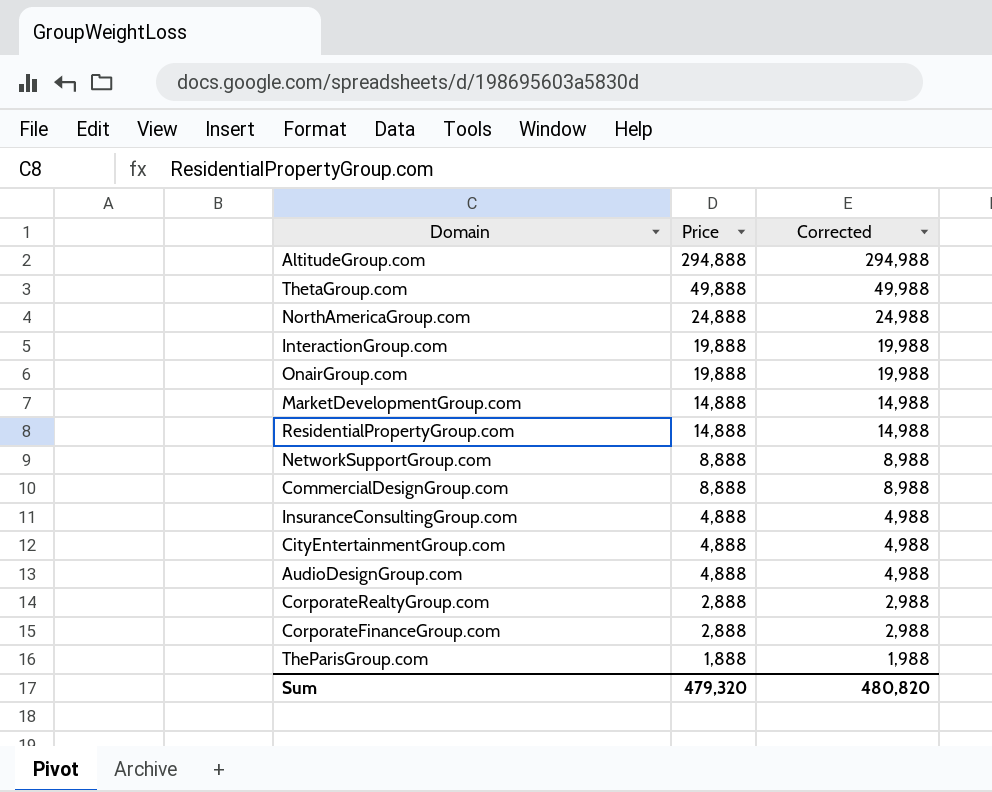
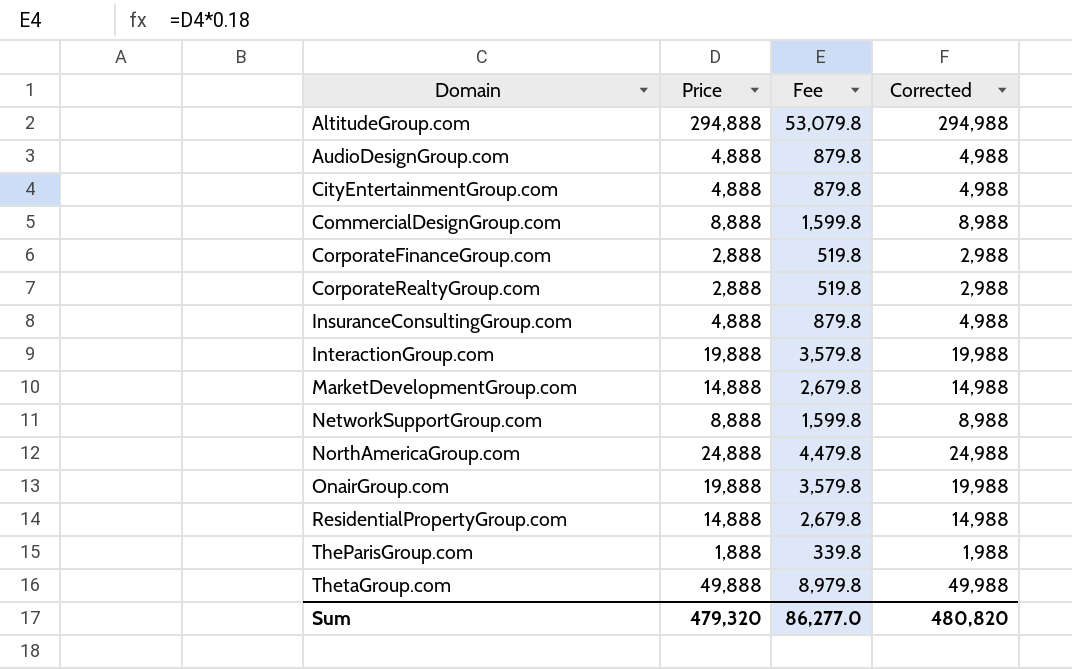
row order: Price descending -> Domain ascending
column Fee | formula: none -> [Price] * 0.18

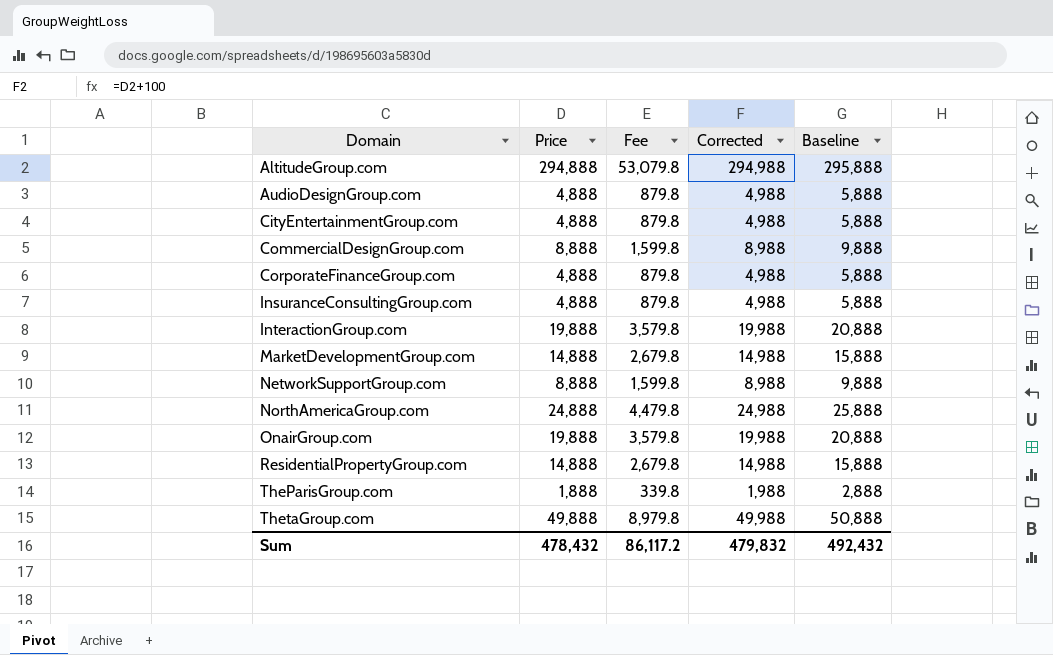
column Baseline | formula: none -> [Price] + 1000
row CorporateRealtyGroup.com: 2,888 | 519.8 | 2,988 -> none
CorporateFinanceGroup.com | Price: 2,888 -> 4,888
CorporateFinanceGroup.com | Fee: 519.8 -> 879.8
CorporateFinanceGroup.com | Corrected: 2,988 -> 4,988
Sum | Price: 479,320 -> 478,432
Sum | Fee: 86,277.0 -> 86,117.2
Sum | Corrected: 480,820 -> 479,832

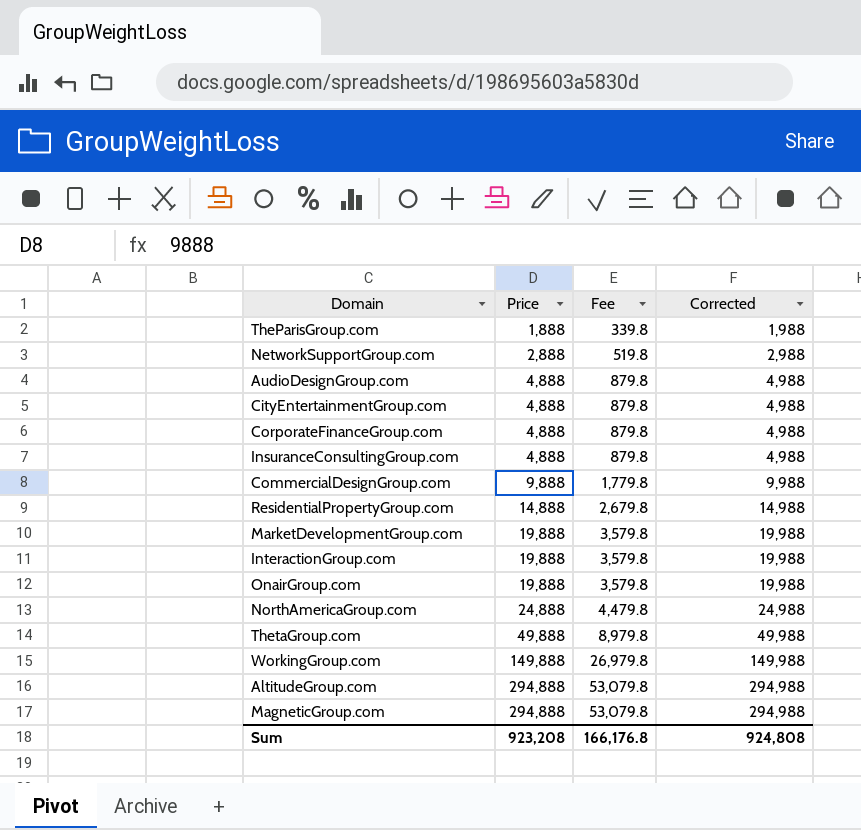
row order: Domain ascending -> Price ascending
column Baseline | formula: [Price] + 1000 -> none
NetworkSupportGroup.com | Price: 8,888 -> 2,888
NetworkSupportGroup.com | Fee: 1,599.8 -> 519.8
NetworkSupportGroup.com | Corrected: 8,988 -> 2,988
CommercialDesignGroup.com | Price: 8,888 -> 9,888
CommercialDesignGroup.com | Fee: 1,599.8 -> 1,779.8
CommercialDesignGroup.com | Corrected: 8,988 -> 9,988
MarketDevelopmentGroup.com | Price: 14,888 -> 19,888
MarketDevelopmentGroup.com | Fee: 2,679.8 -> 3,579.8
MarketDevelopmentGroup.com | Corrected: 14,988 -> 19,988
row WorkingGroup.com: none -> 149,888 | 26,979.8 | 149,988
row MagneticGroup.com: none -> 294,888 | 53,079.8 | 294,988
Sum | Price: 478,432 -> 923,208
Sum | Fee: 86,117.2 -> 166,176.8
Sum | Corrected: 479,832 -> 924,808

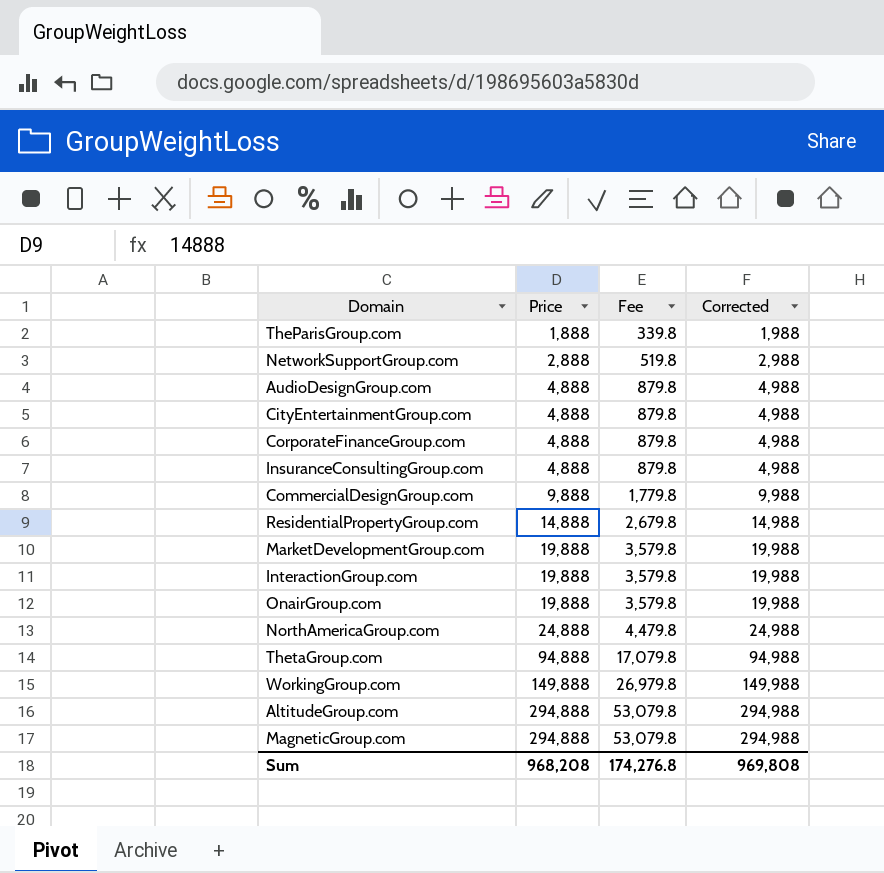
ThetaGroup.com | Price: 49,888 -> 94,888
ThetaGroup.com | Fee: 8,979.8 -> 17,079.8
ThetaGroup.com | Corrected: 49,988 -> 94,988
Sum | Price: 923,208 -> 968,208
Sum | Fee: 166,176.8 -> 174,276.8
Sum | Corrected: 924,808 -> 969,808

